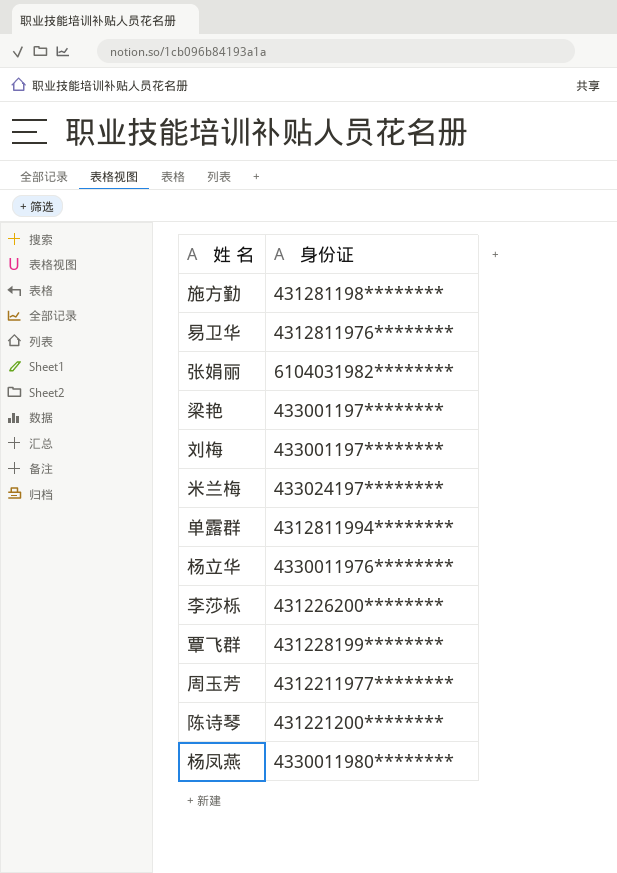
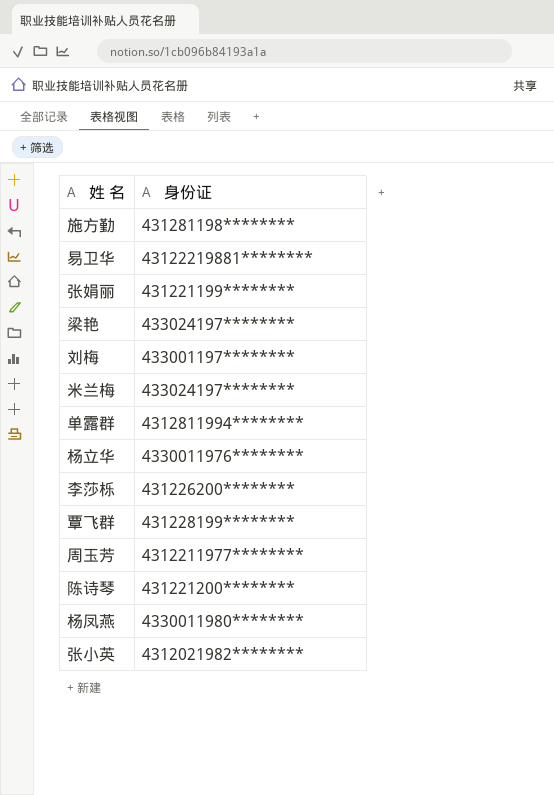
易卫华 | 身份证: 4312811976******** -> 43122219881********
张娟丽 | 身份证: 6104031982******** -> 431221199********
梁艳 | 身份证: 433001197******** -> 433024197********
row 张小英: none -> 4312021982********

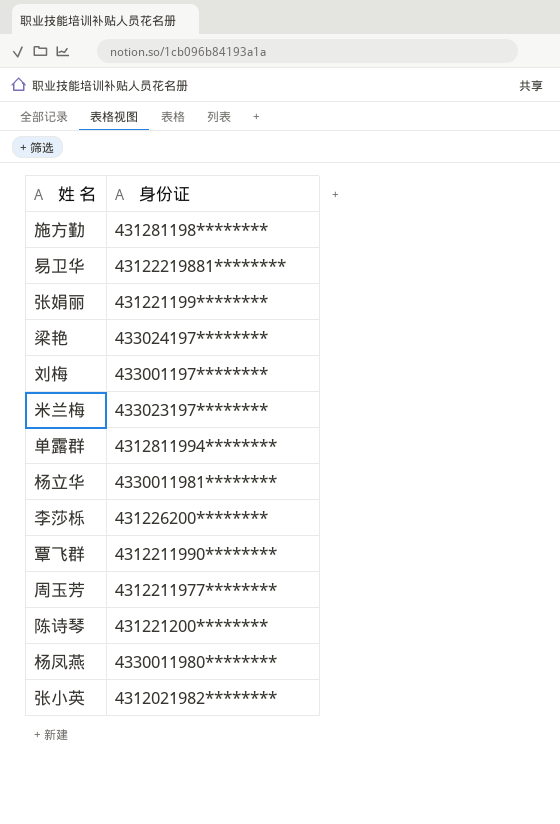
米兰梅 | 身份证: 433024197******** -> 433023197********
杨立华 | 身份证: 4330011976******** -> 4330011981********
覃飞群 | 身份证: 431228199******** -> 4312211990********

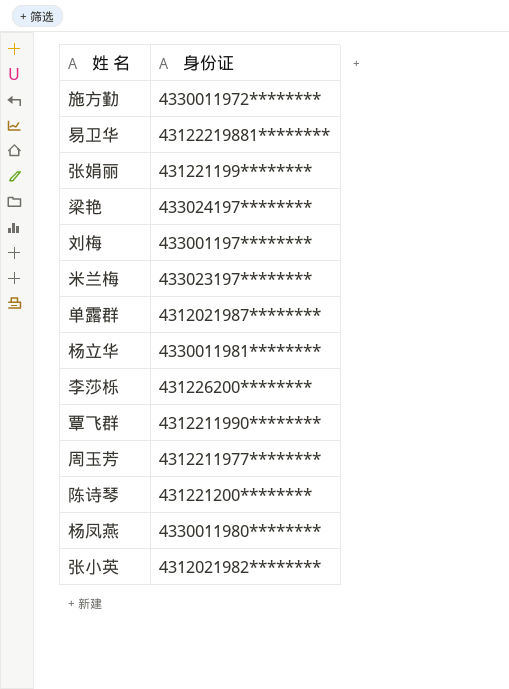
施方勤 | 身份证: 431281198******** -> 4330011972********
单露群 | 身份证: 4312811994******** -> 4312021987********

